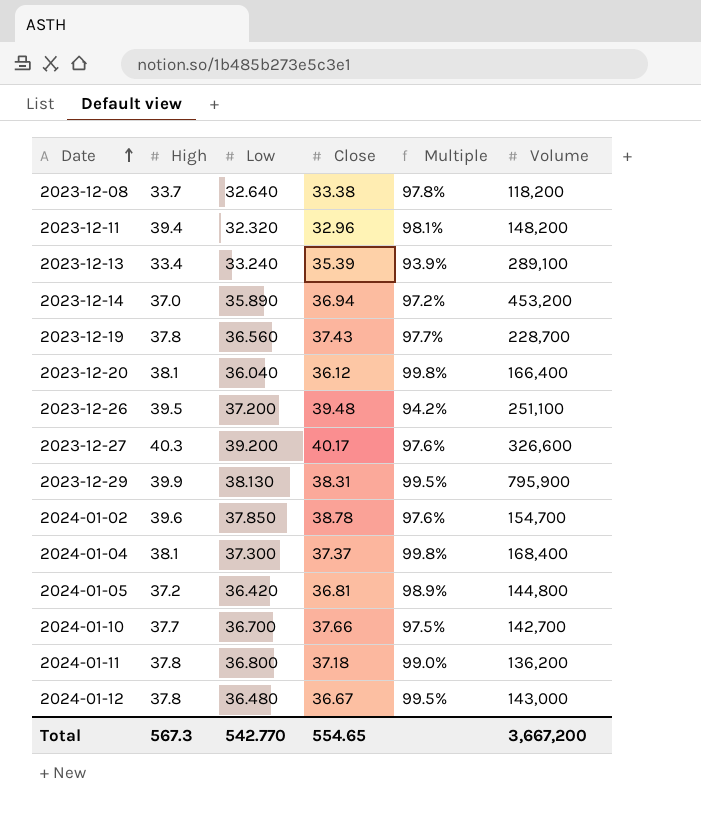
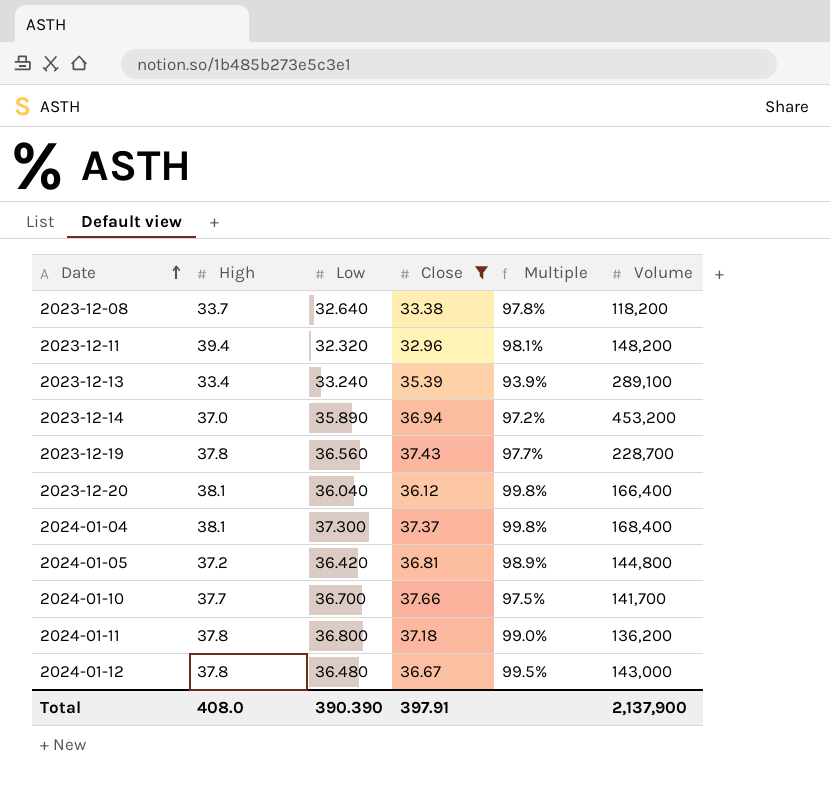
filter: none -> Close <= 37.66
2024-01-10 | Volume: 142,700 -> 141,700
Total | High: 567.3 -> 408.0
Total | Low: 542.770 -> 390.390
Total | Close: 554.65 -> 397.91
Total | Volume: 3,667,200 -> 2,137,900

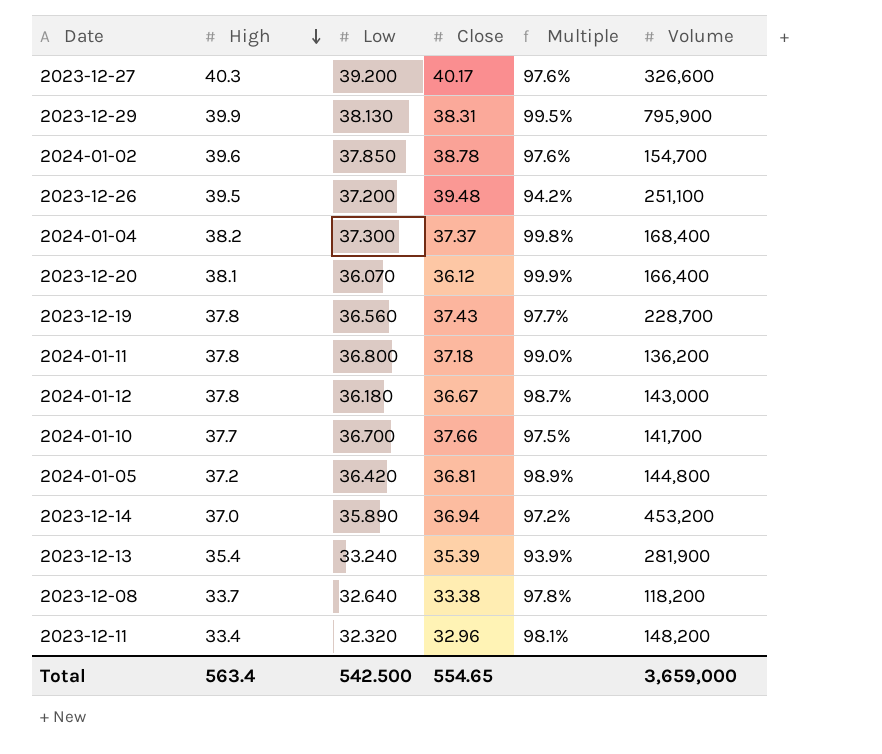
filter: Close <= 37.66 -> none
row order: Date ascending -> High descending
2024-01-04 | High: 38.1 -> 38.2
2023-12-20 | Low: 36.040 -> 36.070
2023-12-20 | Multiple: 99.8% -> 99.9%
2024-01-12 | Low: 36.480 -> 36.180
2024-01-12 | Multiple: 99.5% -> 98.7%
2023-12-13 | High: 33.4 -> 35.4
2023-12-13 | Volume: 289,100 -> 281,900
2023-12-11 | High: 39.4 -> 33.4
Total | High: 408.0 -> 563.4
Total | Low: 390.390 -> 542.500
Total | Close: 397.91 -> 554.65
Total | Volume: 2,137,900 -> 3,659,000

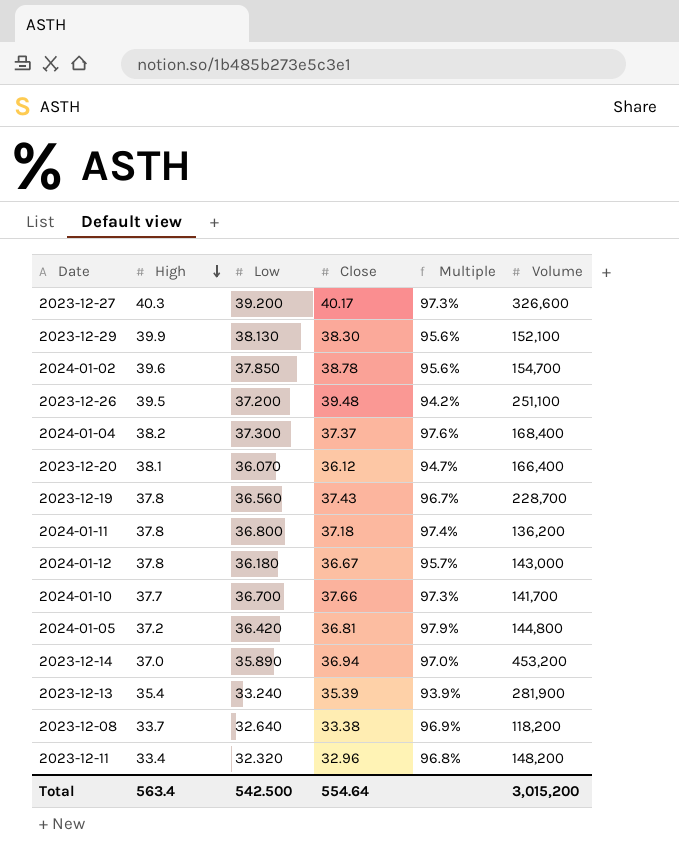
column Multiple | formula: [Low] / [Close] -> [Low] / [High]
2023-12-29 | Close: 38.31 -> 38.30
2023-12-29 | Volume: 795,900 -> 152,100
Total | Close: 554.65 -> 554.64
Total | Volume: 3,659,000 -> 3,015,200

